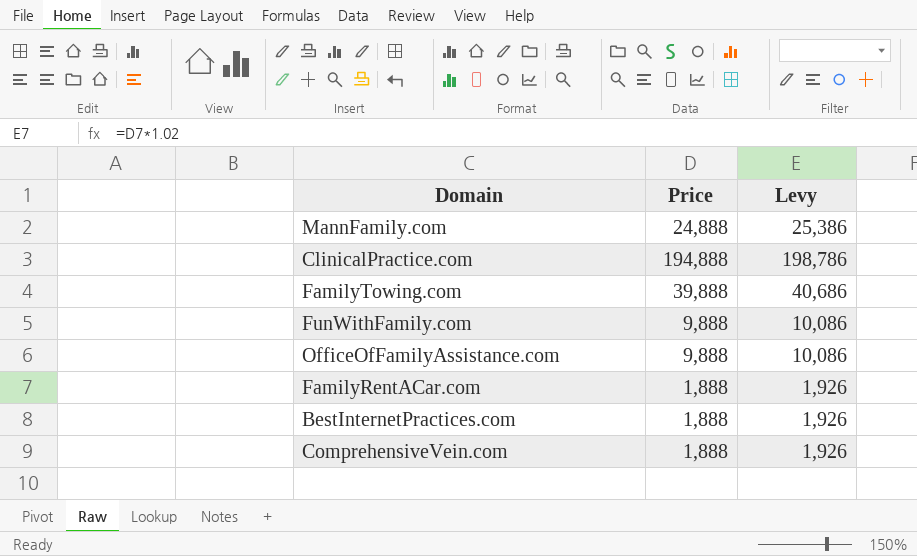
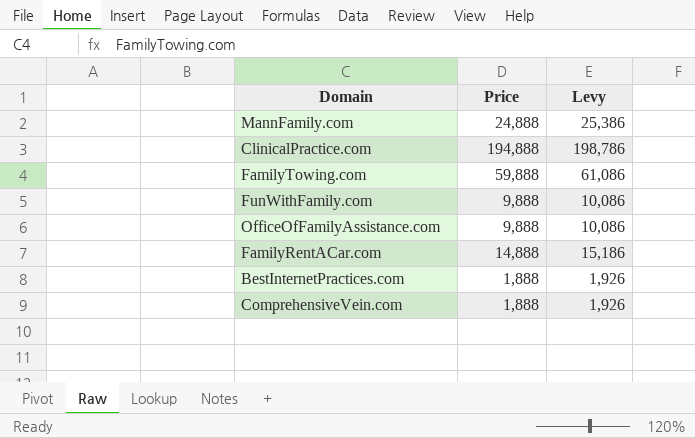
FamilyTowing.com | Price: 39,888 -> 59,888
FamilyTowing.com | Levy: 40,686 -> 61,086
FamilyRentACar.com | Price: 1,888 -> 14,888
FamilyRentACar.com | Levy: 1,926 -> 15,186

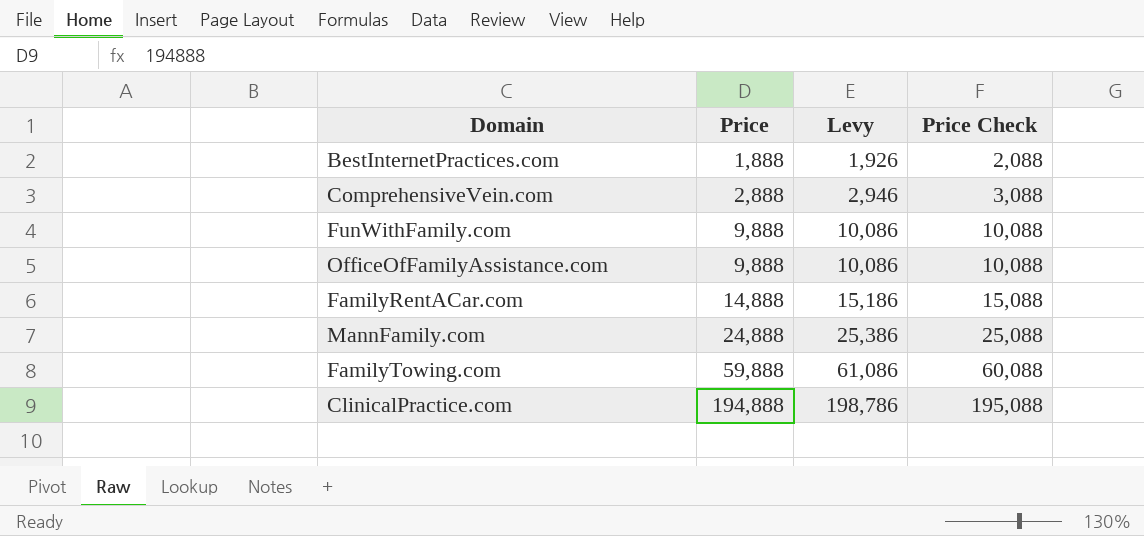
row order: none -> Price ascending
column Price Check | formula: none -> [Price] + 200
ComprehensiveVein.com | Price: 1,888 -> 2,888
ComprehensiveVein.com | Levy: 1,926 -> 2,946

